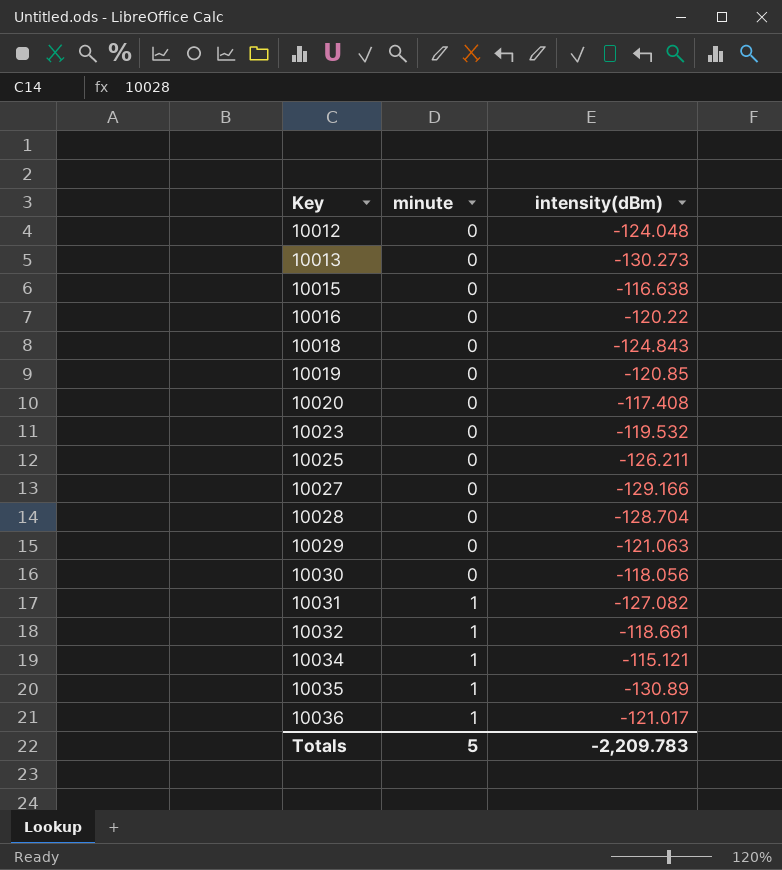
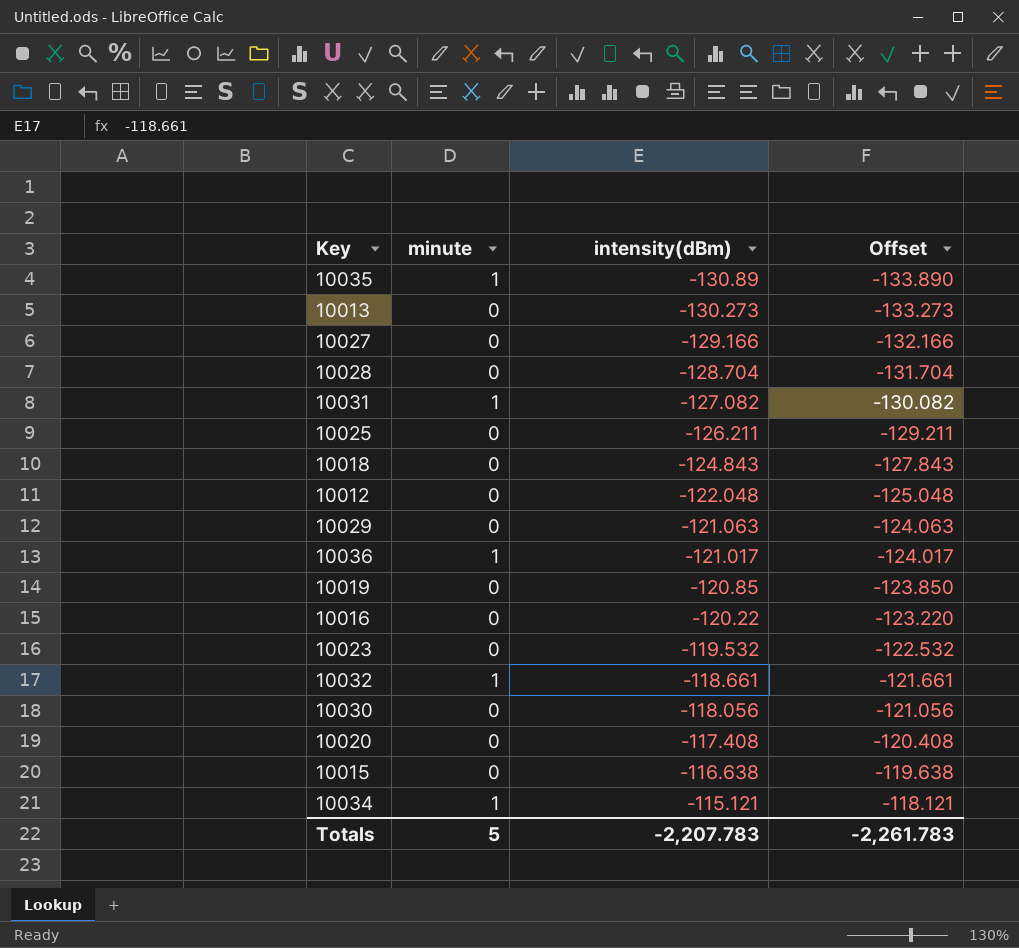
row order: Key ascending -> intensity(dBm) ascending
column Offset | formula: none -> [intensity(dBm)] - 3
10012 | intensity(dBm): -124.048 -> -122.048
Totals | intensity(dBm): -2,209.783 -> -2,207.783

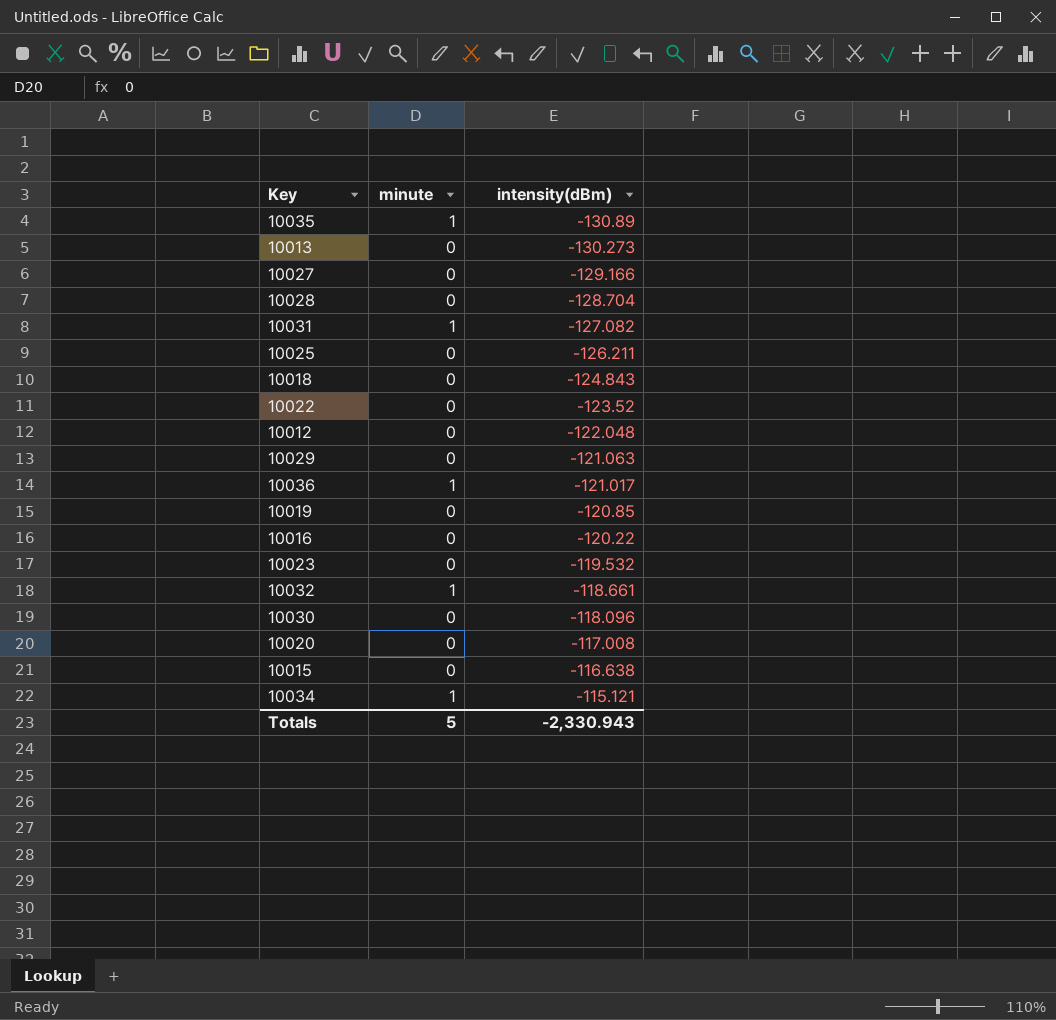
column Offset | formula: [intensity(dBm)] - 3 -> none
row 10022: none -> 0 | -123.52
10030 | intensity(dBm): -118.056 -> -118.096
10020 | intensity(dBm): -117.408 -> -117.008
Totals | intensity(dBm): -2,207.783 -> -2,330.943

